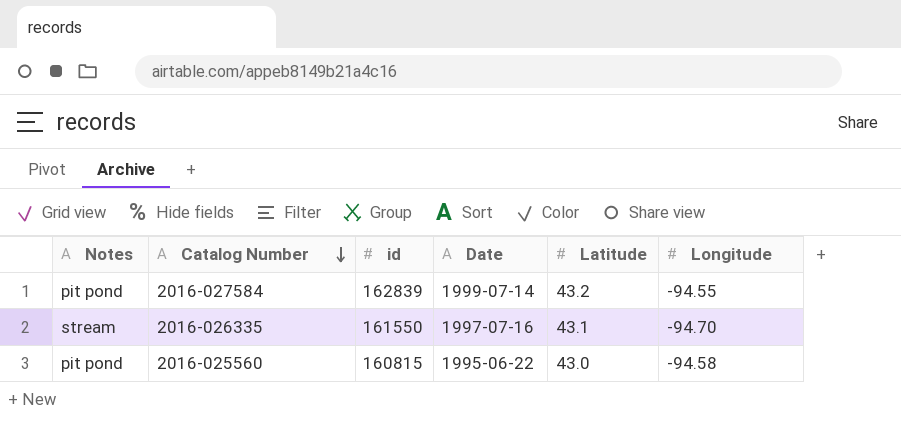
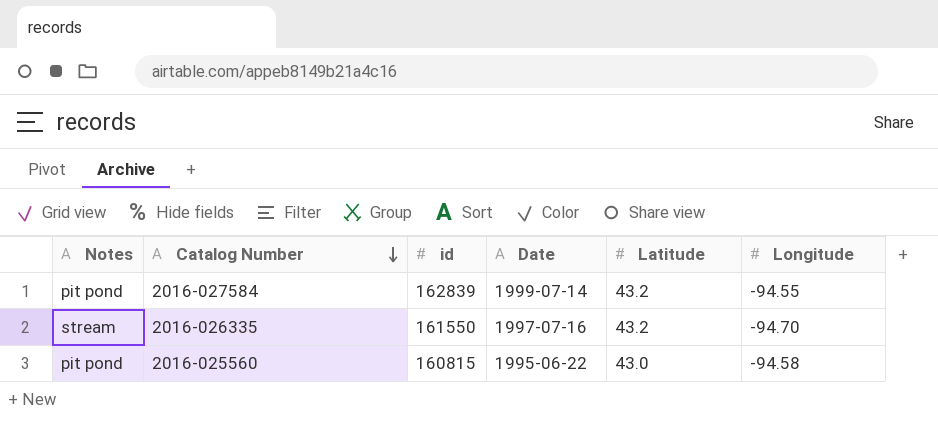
2016-026335 | Latitude: 43.1 -> 43.2

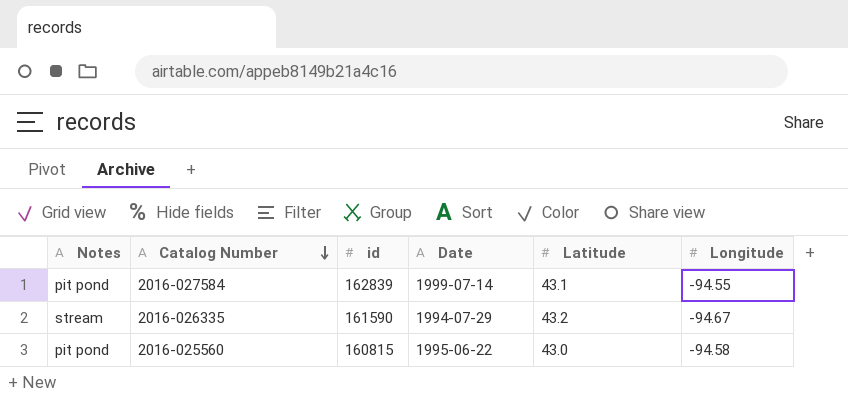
2016-027584 | Latitude: 43.2 -> 43.1
2016-026335 | id: 161550 -> 161590
2016-026335 | Date: 1997-07-16 -> 1994-07-29
2016-026335 | Longitude: -94.70 -> -94.67

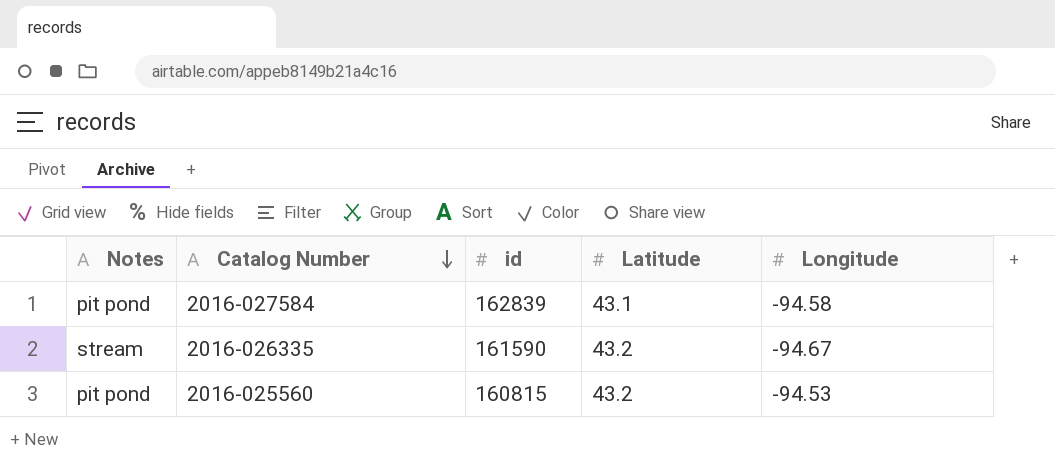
column Date | position: 4 -> none
2016-027584 | Longitude: -94.55 -> -94.58
2016-025560 | Latitude: 43.0 -> 43.2
2016-025560 | Longitude: -94.58 -> -94.53

